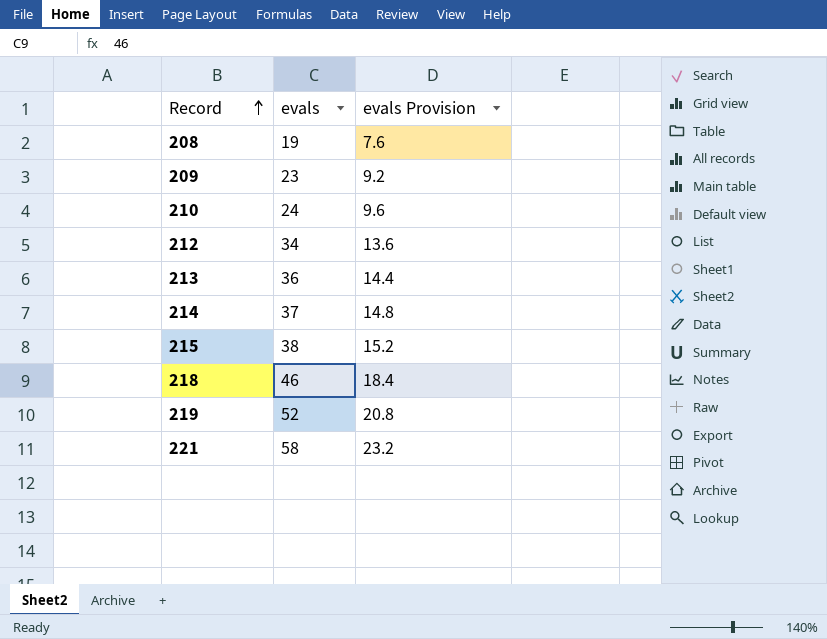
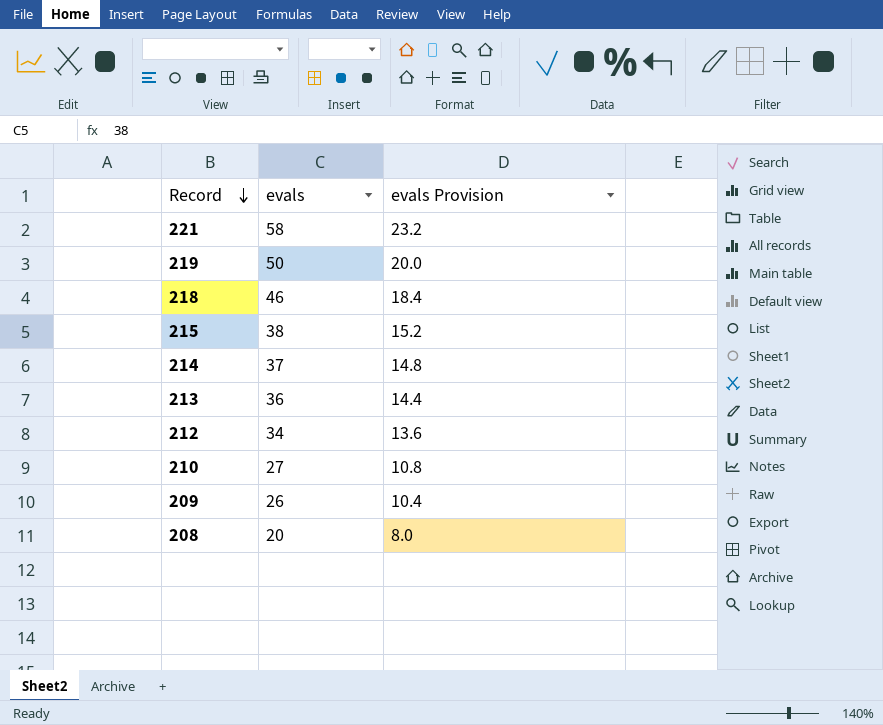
row order: Record ascending -> Record descending
219 | evals: 52 -> 50
219 | evals Provision: 20.8 -> 20.0
210 | evals: 24 -> 27
210 | evals Provision: 9.6 -> 10.8
209 | evals: 23 -> 26
209 | evals Provision: 9.2 -> 10.4
208 | evals: 19 -> 20
208 | evals Provision: 7.6 -> 8.0

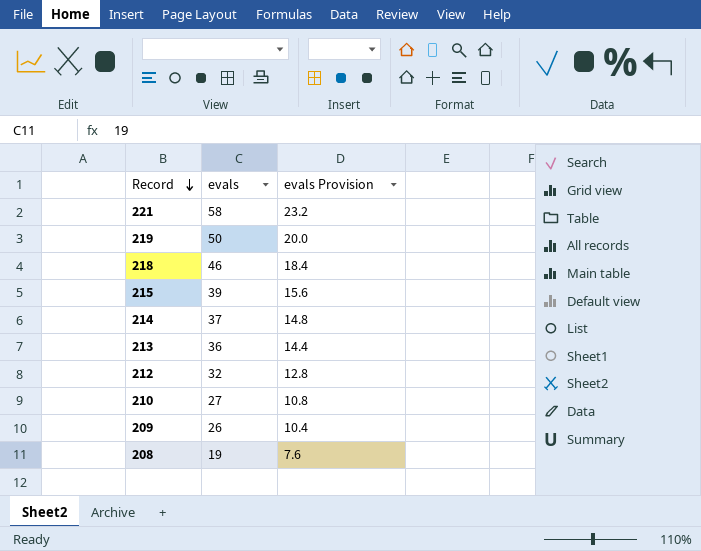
215 | evals: 38 -> 39
215 | evals Provision: 15.2 -> 15.6
212 | evals: 34 -> 32
212 | evals Provision: 13.6 -> 12.8
208 | evals: 20 -> 19
208 | evals Provision: 8.0 -> 7.6

